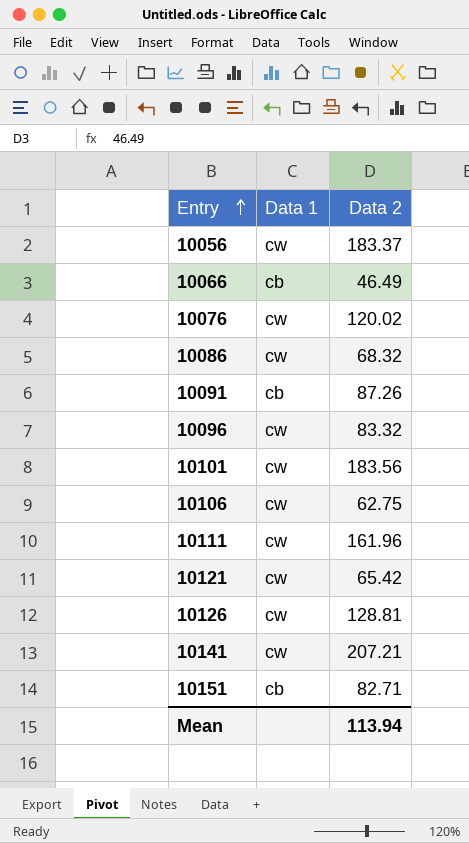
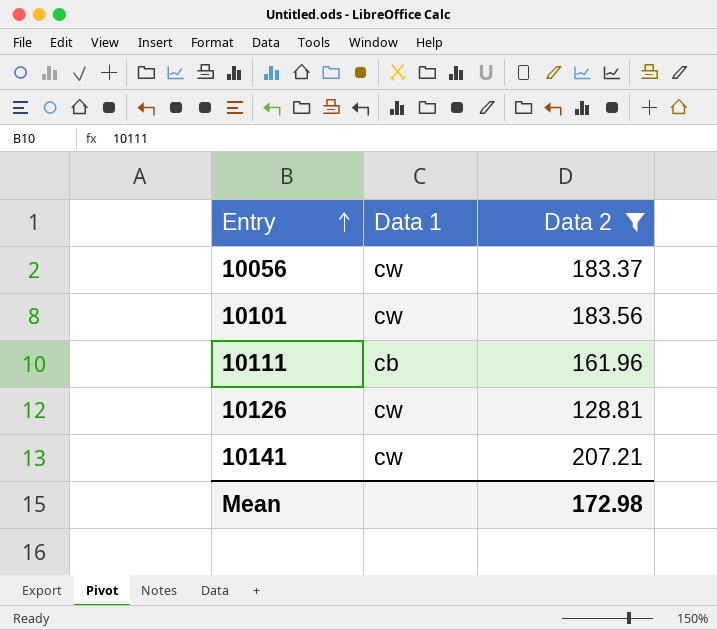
filter: none -> Data 2 >= 128.81
10111 | Data 1: cw -> cb
Mean | Data 2: 113.94 -> 172.98

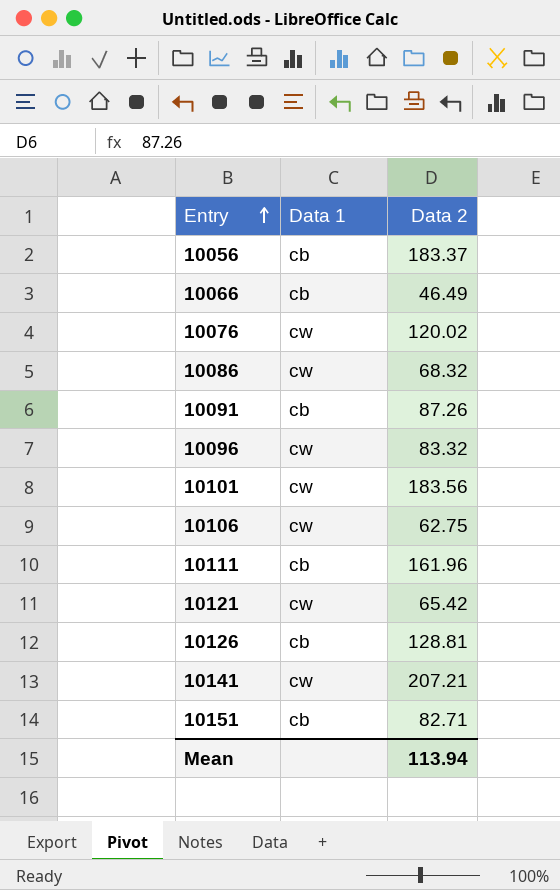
filter: Data 2 >= 128.81 -> none
10056 | Data 1: cw -> cb
10126 | Data 1: cw -> cb
Mean | Data 2: 172.98 -> 113.94

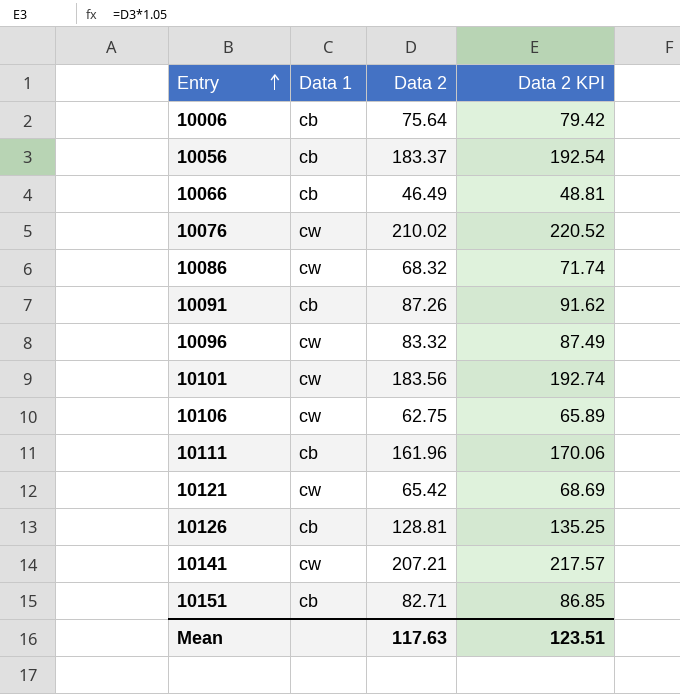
column Data 2 KPI | formula: none -> [Data 2] * 1.05
row 10006: none -> cb | 75.64 | 79.42
10076 | Data 2: 120.02 -> 210.02
Mean | Data 2: 113.94 -> 117.63

